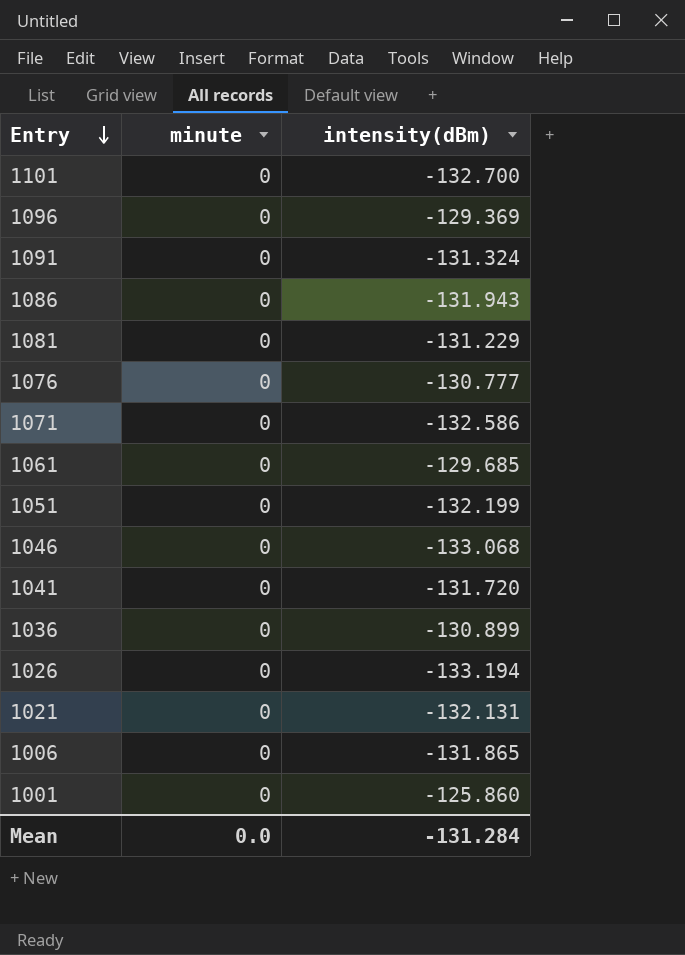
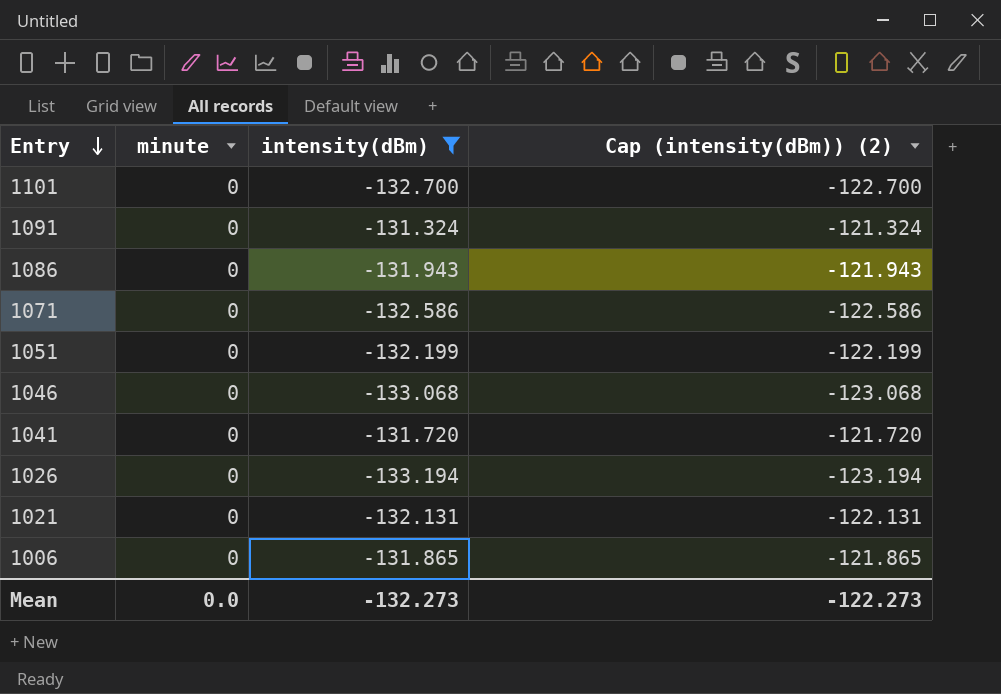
filter: none -> intensity(dBm) <= -131.324
column Cap (intensity(dBm)) (2) | formula: none -> [intensity(dBm)] + 10
Mean | intensity(dBm): -131.284 -> -132.273

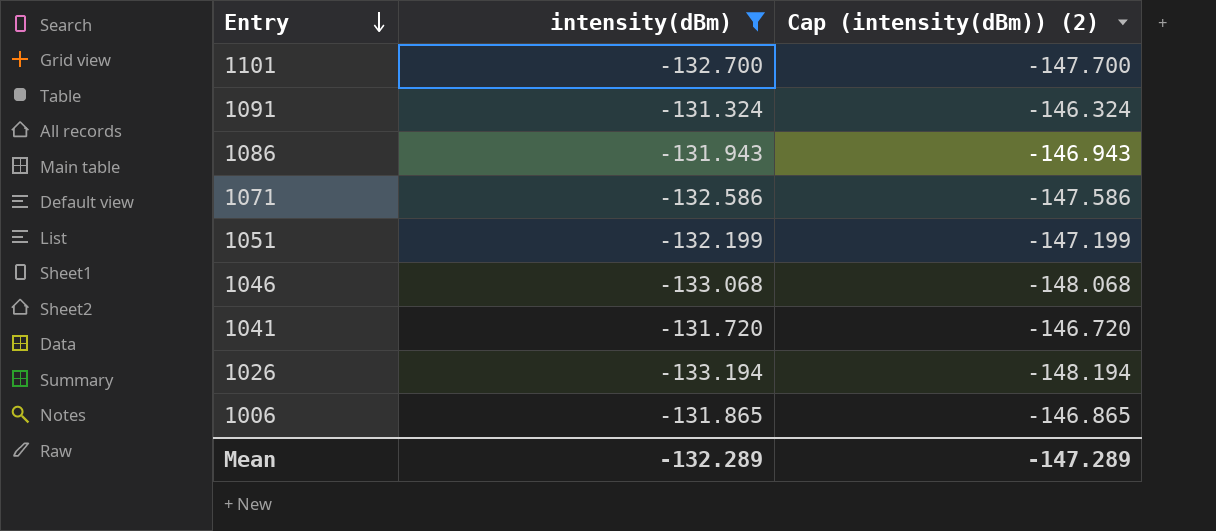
column minute | position: 2 -> none
column Cap (intensity(dBm)) (2) | formula: [intensity(dBm)] + 10 -> [intensity(dBm)] - 15
row 1021: 0 | -132.131 | -122.131 -> none
Mean | intensity(dBm): -132.273 -> -132.289
Mean | Cap (intensity(dBm)) (2): -122.273 -> -147.289

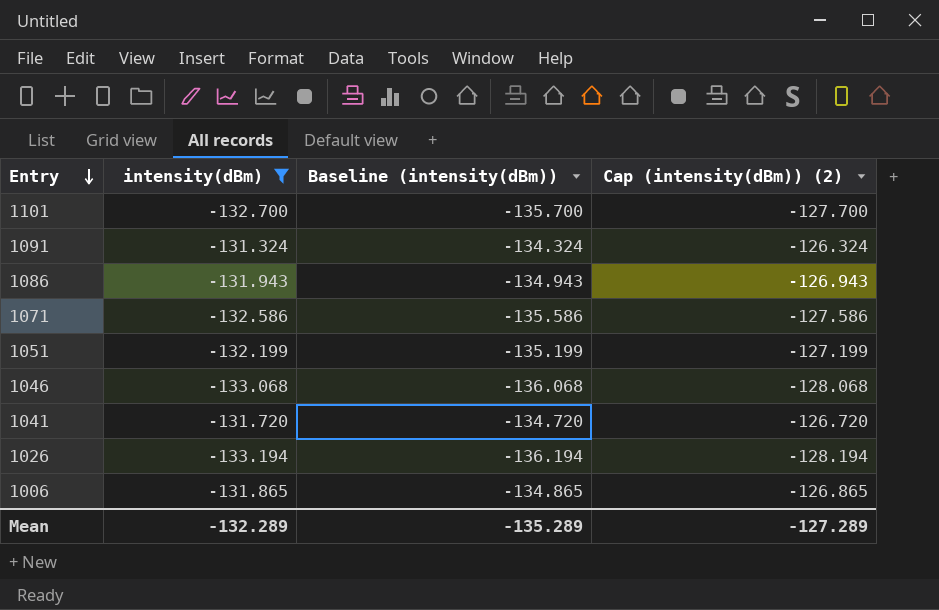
column Baseline (intensity(dBm)) | formula: none -> [intensity(dBm)] - 3
column Cap (intensity(dBm)) (2) | formula: [intensity(dBm)] - 15 -> [intensity(dBm)] + 5
Mean | Cap (intensity(dBm)) (2): -147.289 -> -127.289

